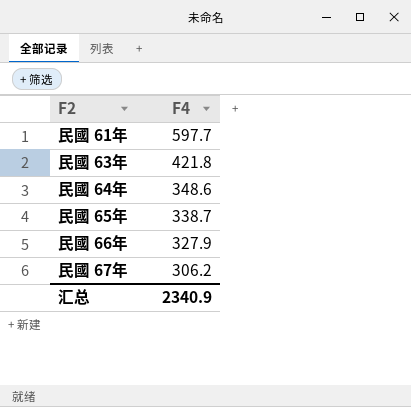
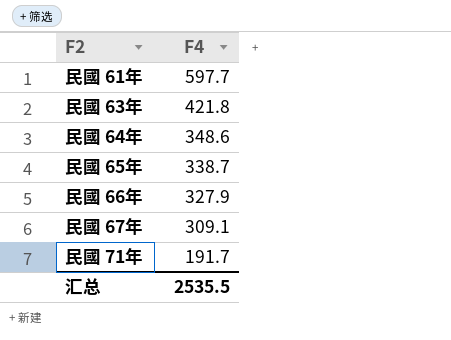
民國 67年 | F4: 306.2 -> 309.1
row 民國 71年: none -> 191.7
汇总 | F4: 2340.9 -> 2535.5

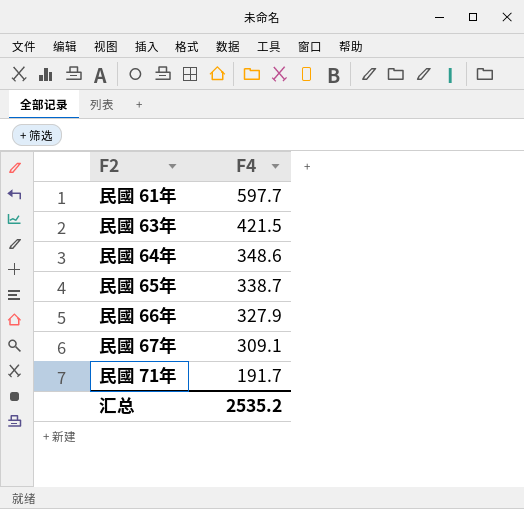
民國 63年 | F4: 421.8 -> 421.5
汇总 | F4: 2535.5 -> 2535.2

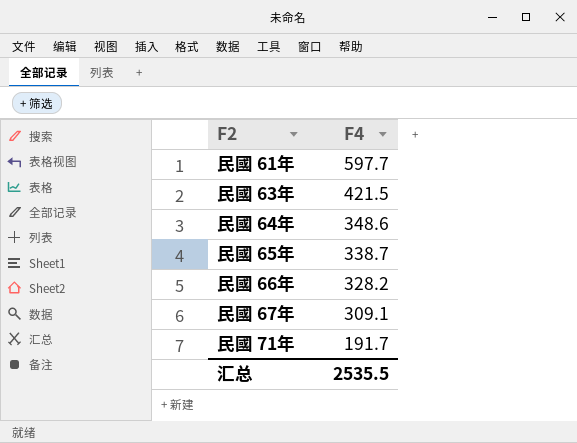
民國 66年 | F4: 327.9 -> 328.2
汇总 | F4: 2535.2 -> 2535.5

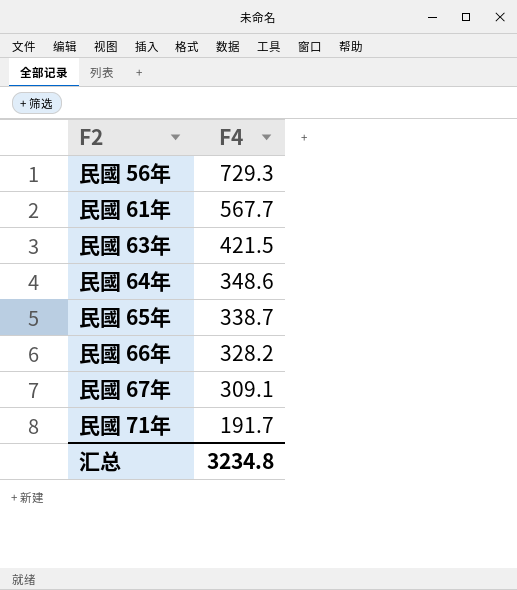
row 民國 56年: none -> 729.3
民國 61年 | F4: 597.7 -> 567.7
汇总 | F4: 2535.5 -> 3234.8

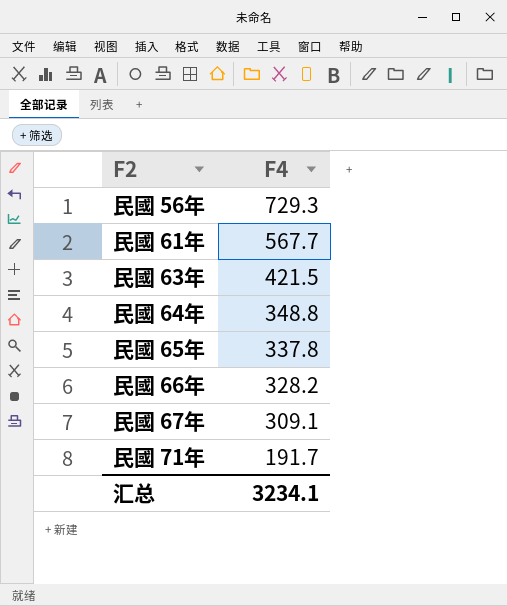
民國 64年 | F4: 348.6 -> 348.8
民國 65年 | F4: 338.7 -> 337.8
汇总 | F4: 3234.8 -> 3234.1

